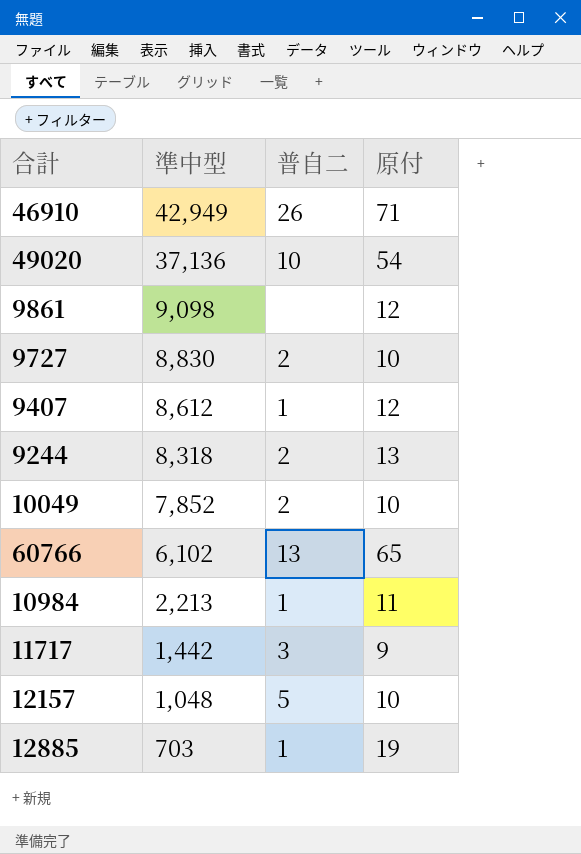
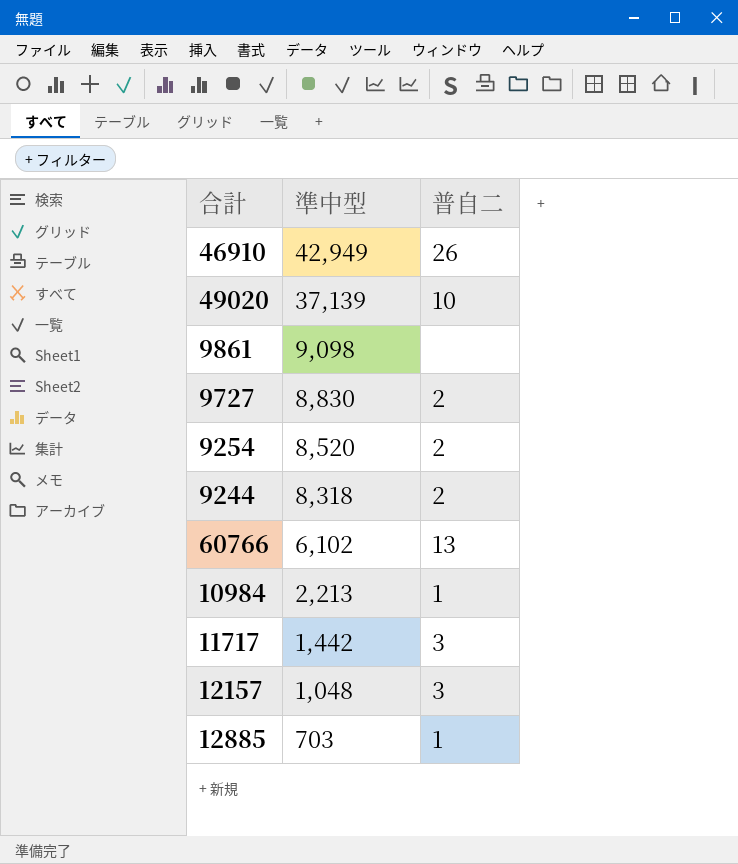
column 原付 | position: 4 -> none
row 9407: 8,612 | 1 | 12 -> none
row 10049: 7,852 | 2 | 10 -> none
49020 | 準中型: 37,136 -> 37,139
row 9254: none -> 8,520 | 2
12157 | 普自二: 5 -> 3

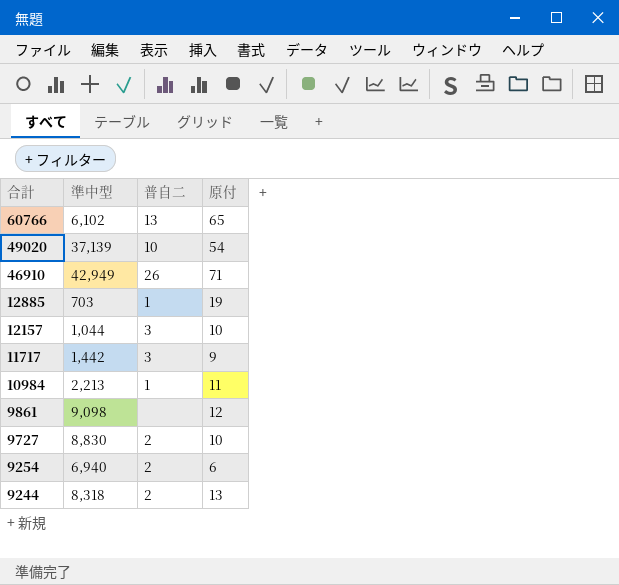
row order: 準中型 descending -> 合計 descending
column 原付 | position: none -> 4
12157 | 準中型: 1,048 -> 1,044
9254 | 準中型: 8,520 -> 6,940

